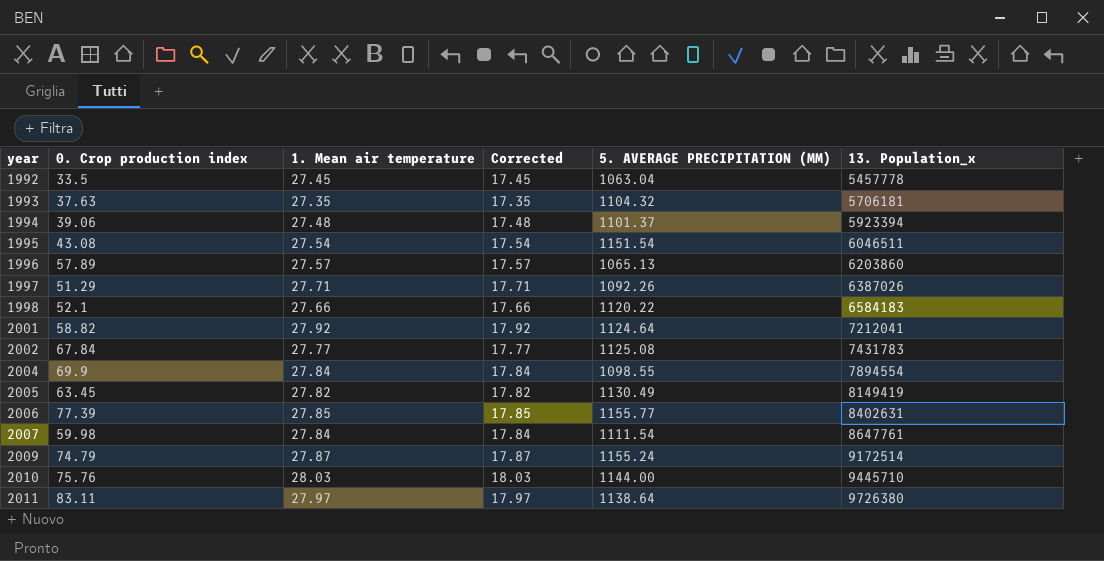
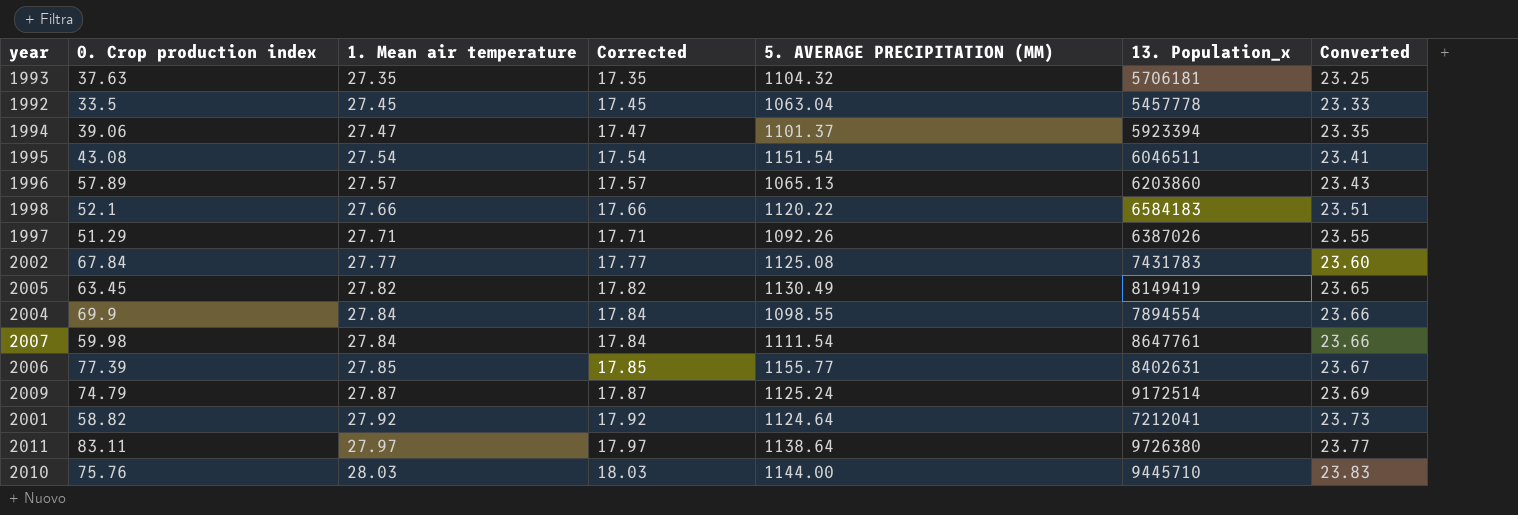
row order: year ascending -> 1. Mean air temperature ascending
column Converted | formula: none -> [1. Mean air temperature] * 0.85
1994 | 1. Mean air temperature: 27.48 -> 27.47
1994 | Corrected: 17.48 -> 17.47
2009 | 5. AVERAGE PRECIPITATION (MM): 1155.24 -> 1125.24

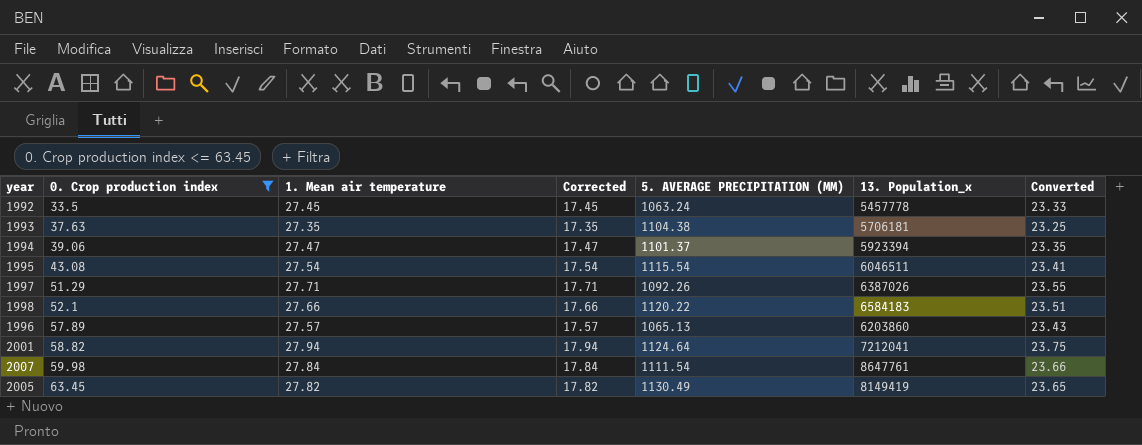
filter: none -> 0. Crop production index <= 63.45
row order: 1. Mean air temperature ascending -> 0. Crop production index ascending
1992 | 5. AVERAGE PRECIPITATION (MM): 1063.04 -> 1063.24
1993 | 5. AVERAGE PRECIPITATION (MM): 1104.32 -> 1104.38
1995 | 5. AVERAGE PRECIPITATION (MM): 1151.54 -> 1115.54
2001 | 1. Mean air temperature: 27.92 -> 27.94
2001 | Corrected: 17.92 -> 17.94
2001 | Converted: 23.73 -> 23.75

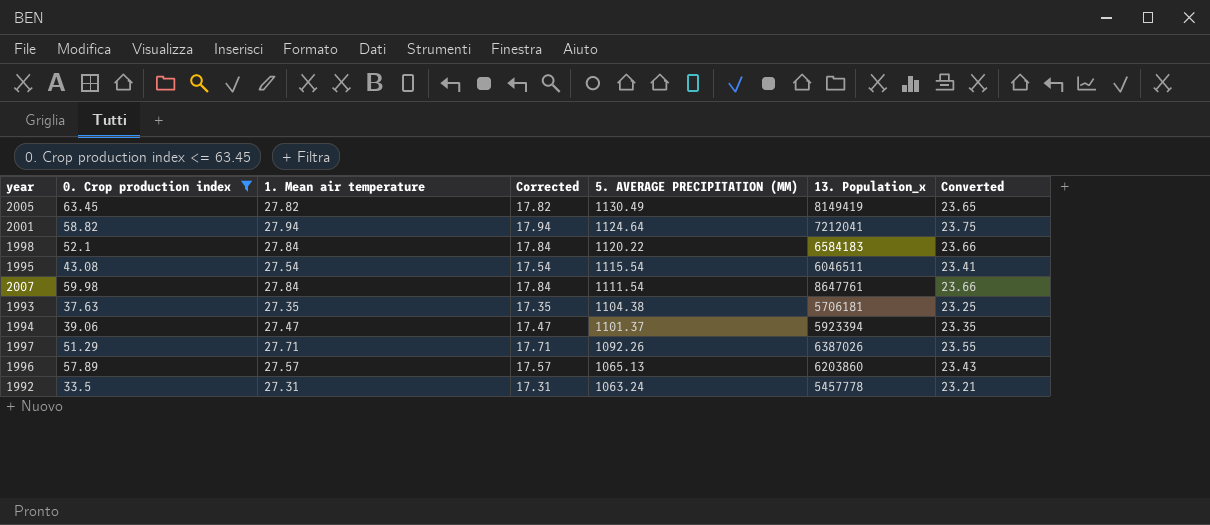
row order: 0. Crop production index ascending -> 5. AVERAGE PRECIPITATION (MM) descending
1998 | 1. Mean air temperature: 27.66 -> 27.84
1998 | Corrected: 17.66 -> 17.84
1998 | Converted: 23.51 -> 23.66
1992 | 1. Mean air temperature: 27.45 -> 27.31
1992 | Corrected: 17.45 -> 17.31
1992 | Converted: 23.33 -> 23.21

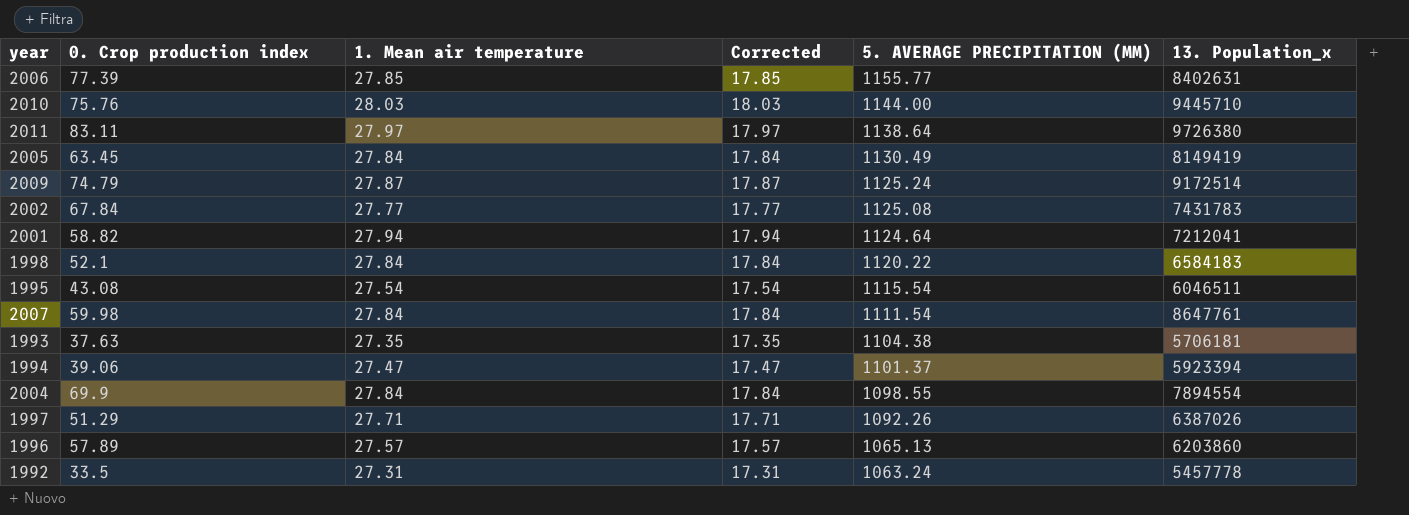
filter: 0. Crop production index <= 63.45 -> none
column Converted | formula: [1. Mean air temperature] * 0.85 -> none
2005 | 1. Mean air temperature: 27.82 -> 27.84
2005 | Corrected: 17.82 -> 17.84

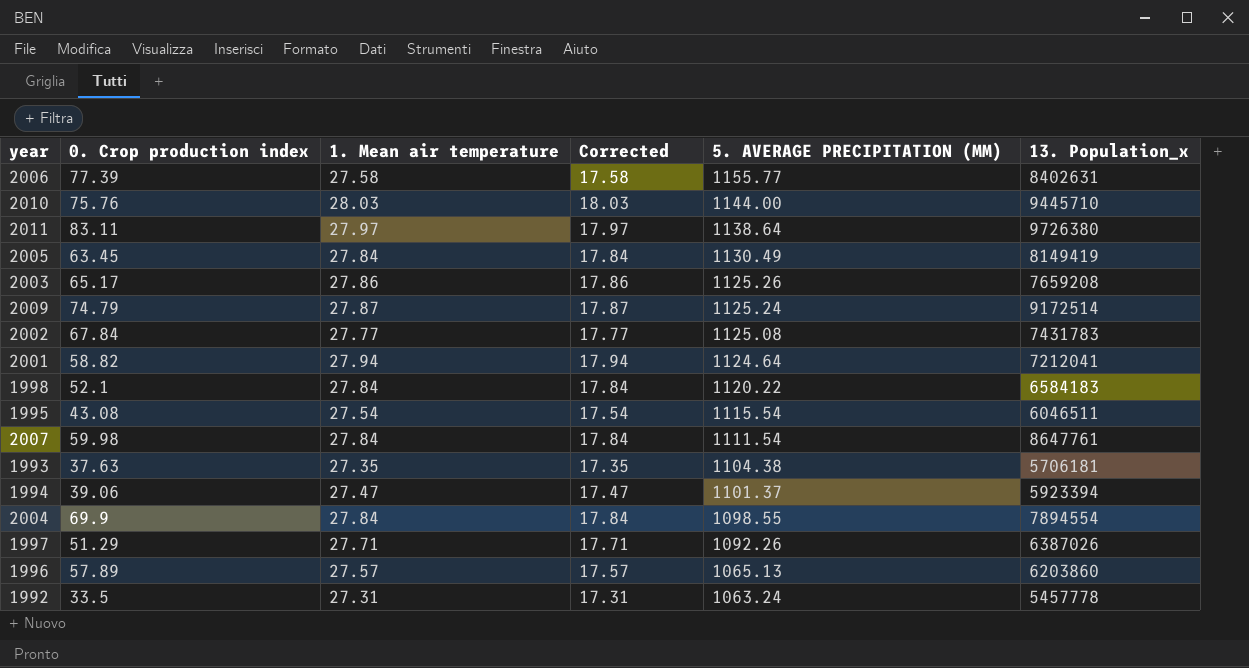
2006 | 1. Mean air temperature: 27.85 -> 27.58
2006 | Corrected: 17.85 -> 17.58
row 2003: none -> 65.17 | 27.86 | 17.86 | 1125.26 | 7659208

